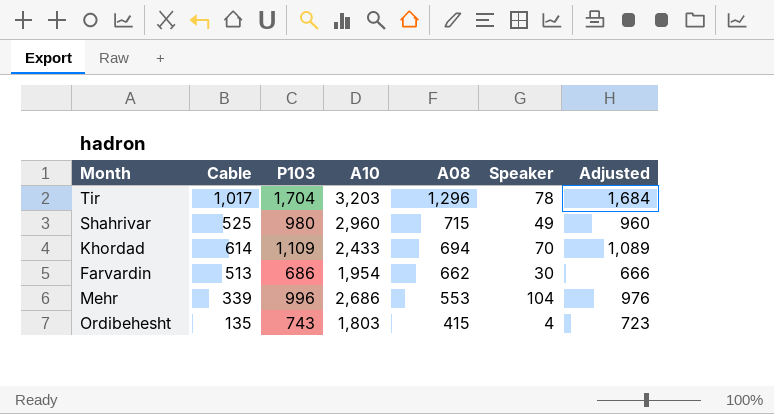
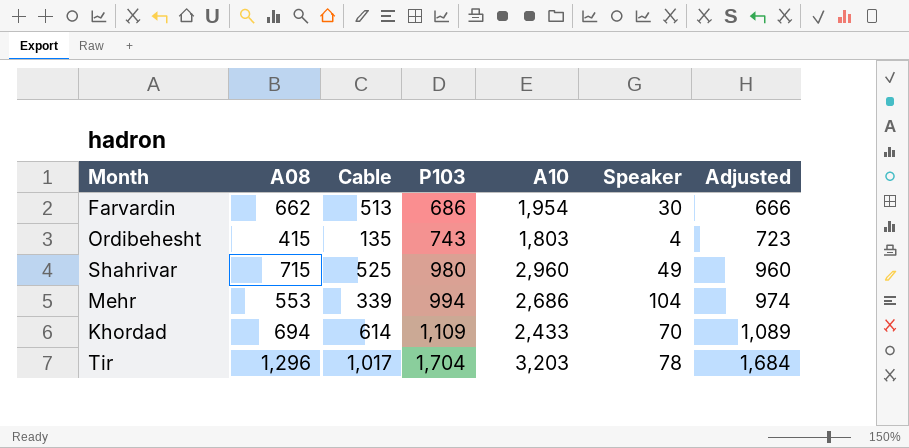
row order: A08 descending -> P103 ascending
column A08 | position: 5 -> 2
Mehr | P103: 996 -> 994
Mehr | Adjusted: 976 -> 974

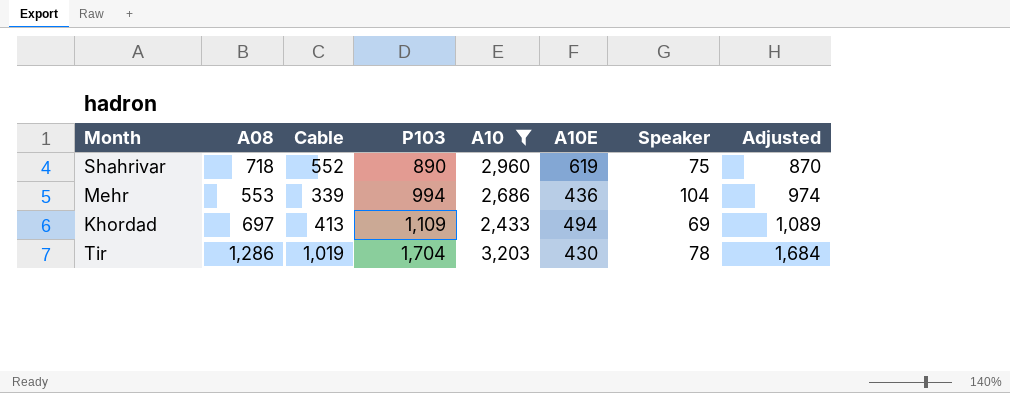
filter: none -> A10 >= 2,433
column A10E | position: none -> 6
Shahrivar | A08: 715 -> 718
Shahrivar | Cable: 525 -> 552
Shahrivar | P103: 980 -> 890
Shahrivar | Speaker: 49 -> 75
Shahrivar | Adjusted: 960 -> 870
Khordad | A08: 694 -> 697
Khordad | Cable: 614 -> 413
Khordad | Speaker: 70 -> 69
Tir | A08: 1,296 -> 1,286
Tir | Cable: 1,017 -> 1,019

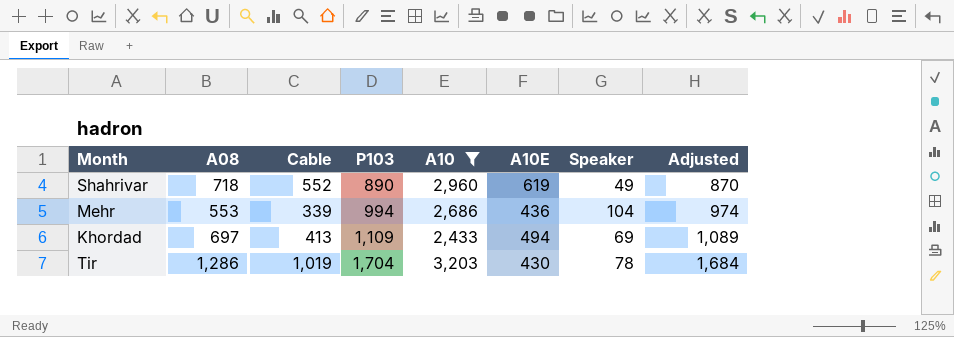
Shahrivar | Speaker: 75 -> 49

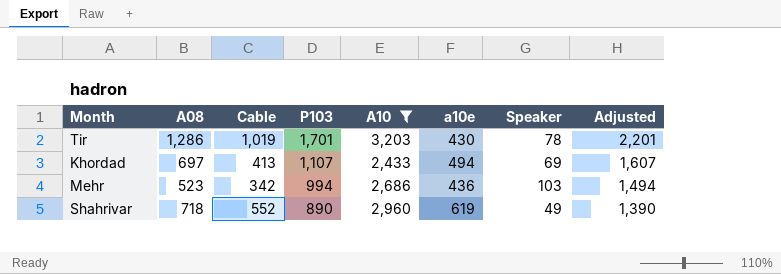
row order: P103 ascending -> P103 descending
column name: A10E -> a10e
column Adjusted | formula: [P103] - 20 -> [P103] + 500
Tir | P103: 1,704 -> 1,701
Khordad | P103: 1,109 -> 1,107
Mehr | A08: 553 -> 523
Mehr | Cable: 339 -> 342
Mehr | Speaker: 104 -> 103

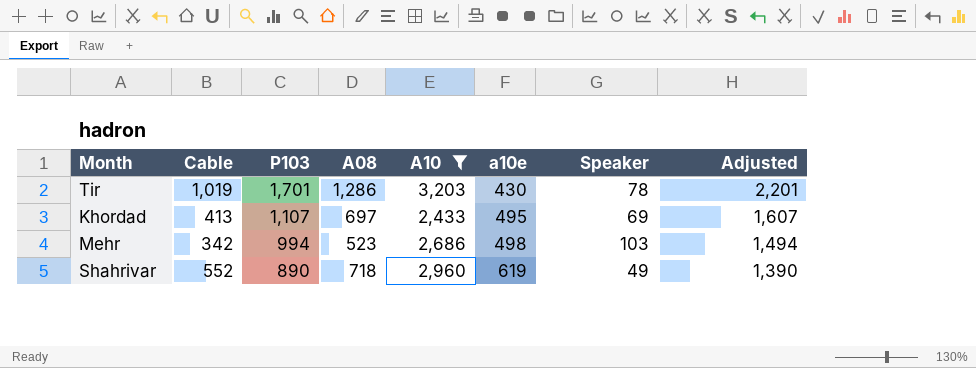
column A08 | position: 2 -> 4
Khordad | a10e: 494 -> 495
Mehr | a10e: 436 -> 498

